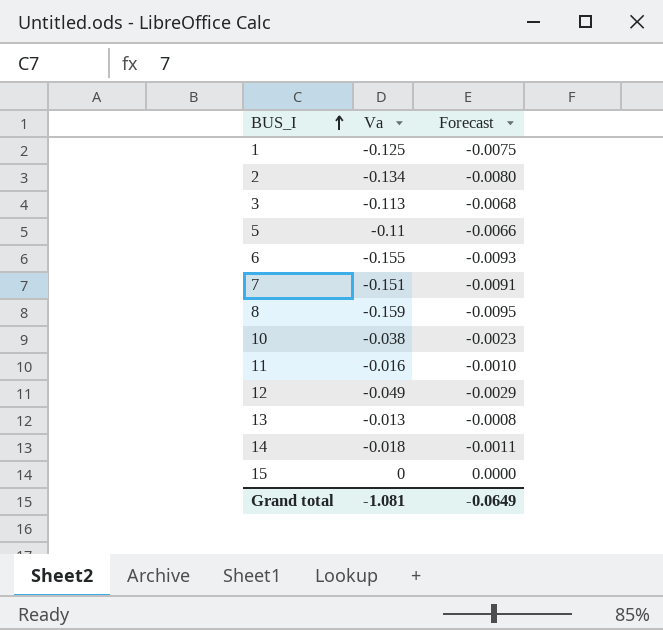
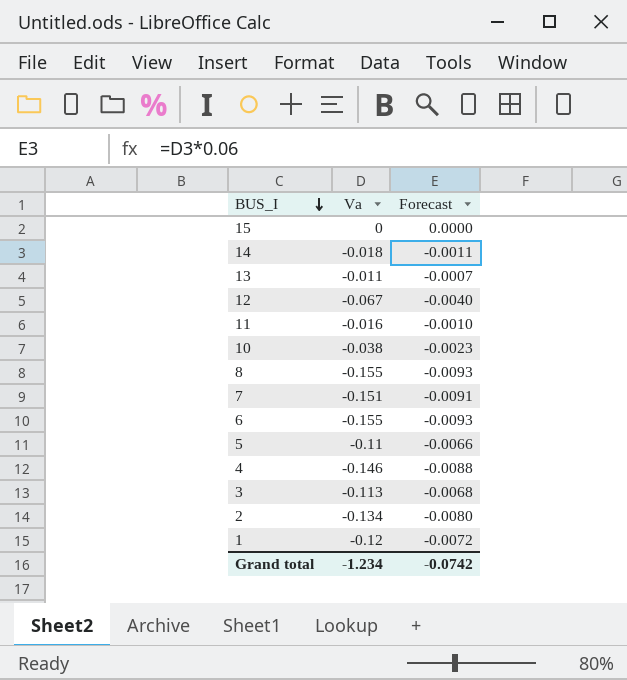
row order: BUS_I ascending -> BUS_I descending
13 | Va: -0.013 -> -0.011
13 | Forecast: -0.0008 -> -0.0007
12 | Va: -0.049 -> -0.067
12 | Forecast: -0.0029 -> -0.0040
8 | Va: -0.159 -> -0.155
8 | Forecast: -0.0095 -> -0.0093
row 4: none -> -0.146 | -0.0088
1 | Va: -0.125 -> -0.12
1 | Forecast: -0.0075 -> -0.0072
Grand total | Va: -1.081 -> -1.234
Grand total | Forecast: -0.0649 -> -0.0742

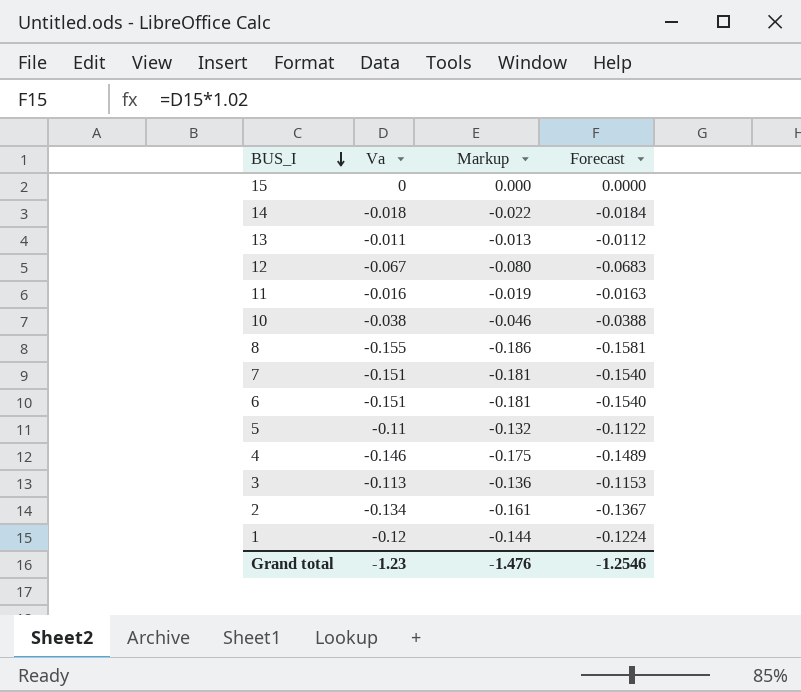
column Markup | formula: none -> [Va] * 1.2
column Forecast | formula: [Va] * 0.06 -> [Va] * 1.02
6 | Va: -0.155 -> -0.151
Grand total | Va: -1.234 -> -1.23
Grand total | Forecast: -0.0742 -> -1.2546

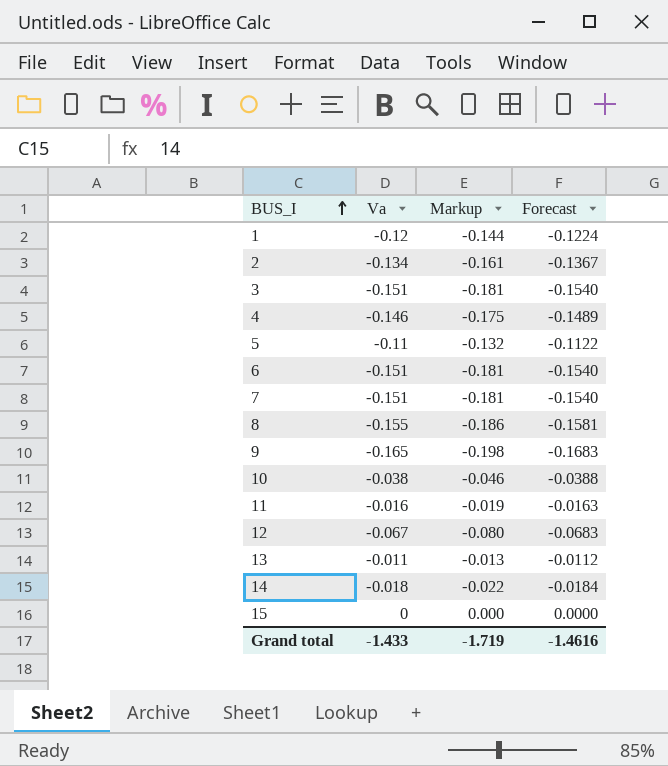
row order: BUS_I descending -> BUS_I ascending
3 | Va: -0.113 -> -0.151
3 | Markup: -0.136 -> -0.181
3 | Forecast: -0.1153 -> -0.1540
row 9: none -> -0.165 | -0.198 | -0.1683
Grand total | Va: -1.23 -> -1.433
Grand total | Markup: -1.476 -> -1.719
Grand total | Forecast: -1.2546 -> -1.4616

